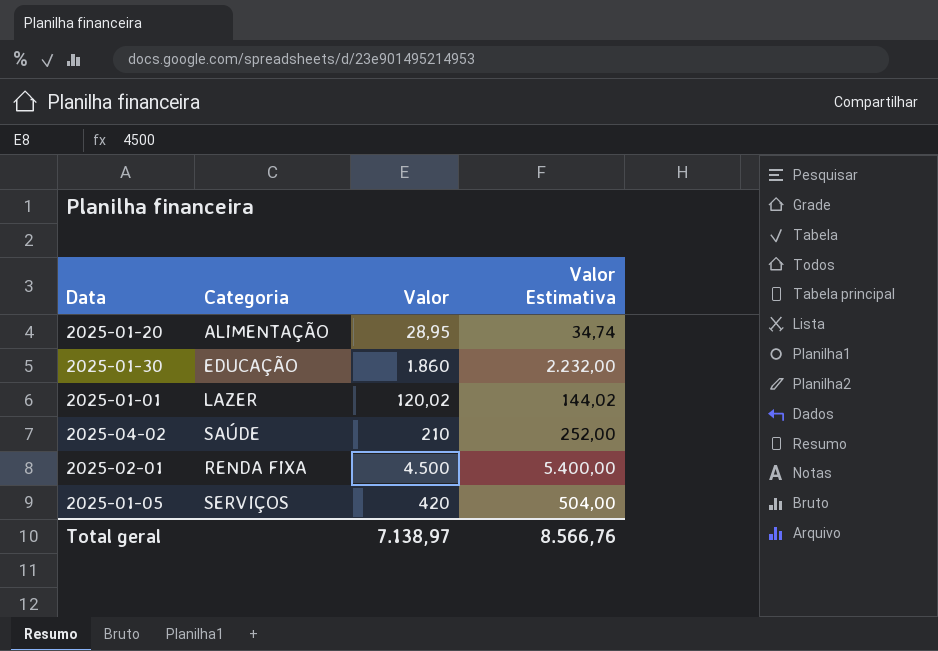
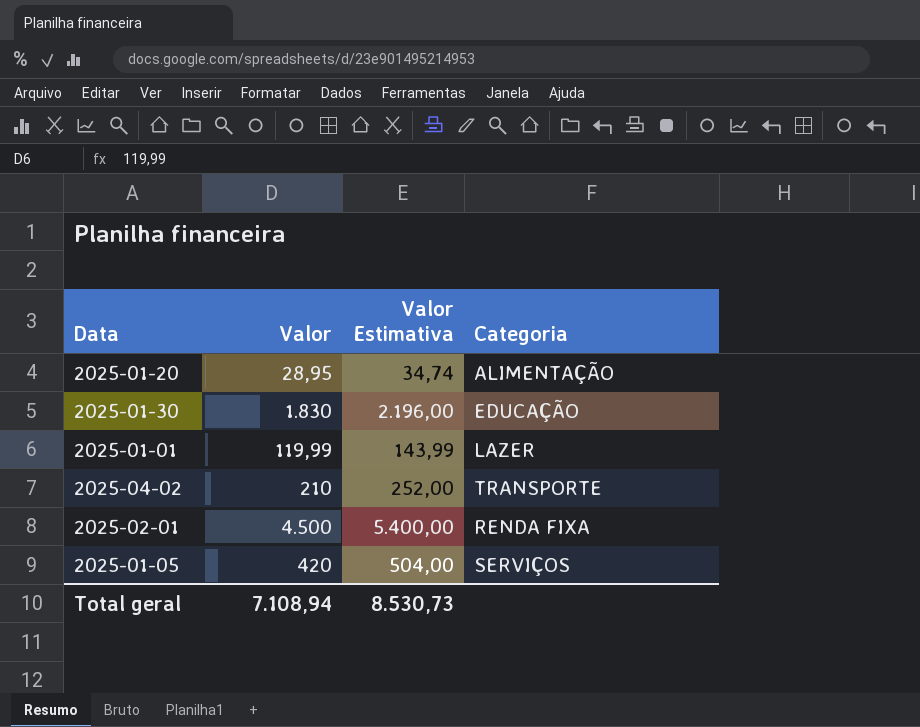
column Categoria | position: 2 -> 4
2025-01-30 | Valor: 1.860 -> 1.830
2025-01-30 | Valor Estimativa: 2.232,00 -> 2.196,00
2025-01-01 | Valor: 120,02 -> 119,99
2025-01-01 | Valor Estimativa: 144,02 -> 143,99
2025-04-02 | Categoria: SAÚDE -> TRANSPORTE
Total geral | Valor: 7.138,97 -> 7.108,94
Total geral | Valor Estimativa: 8.566,76 -> 8.530,73

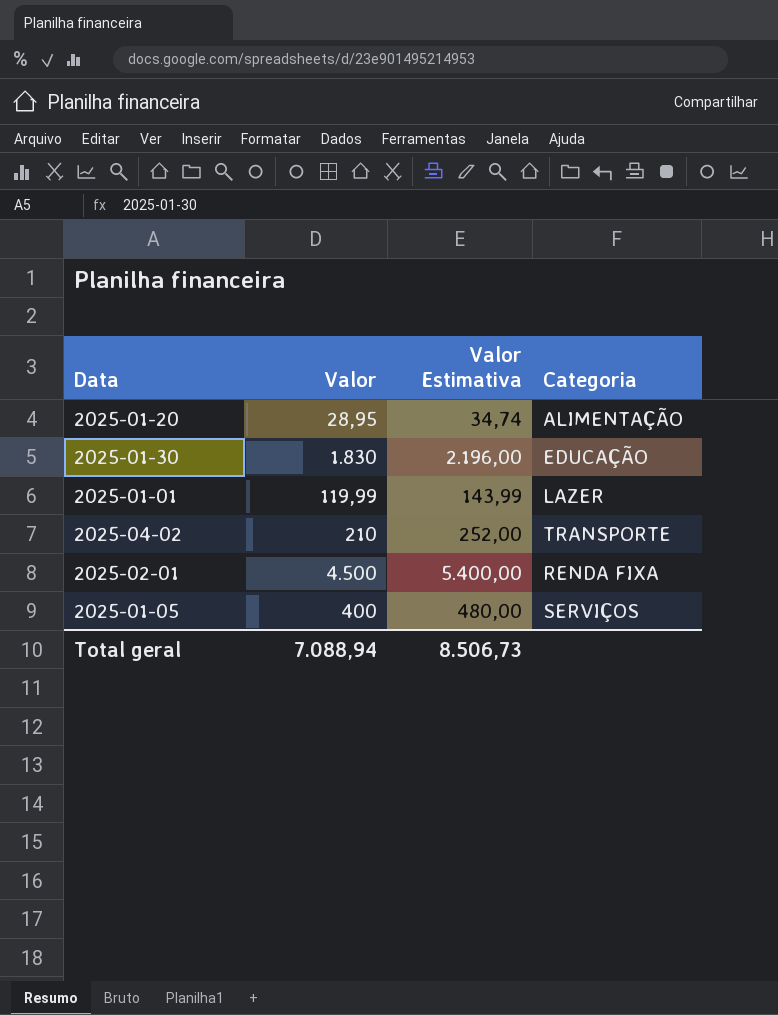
2025-01-05 | Valor: 420 -> 400
2025-01-05 | Valor Estimativa: 504,00 -> 480,00
Total geral | Valor: 7.108,94 -> 7.088,94
Total geral | Valor Estimativa: 8.530,73 -> 8.506,73

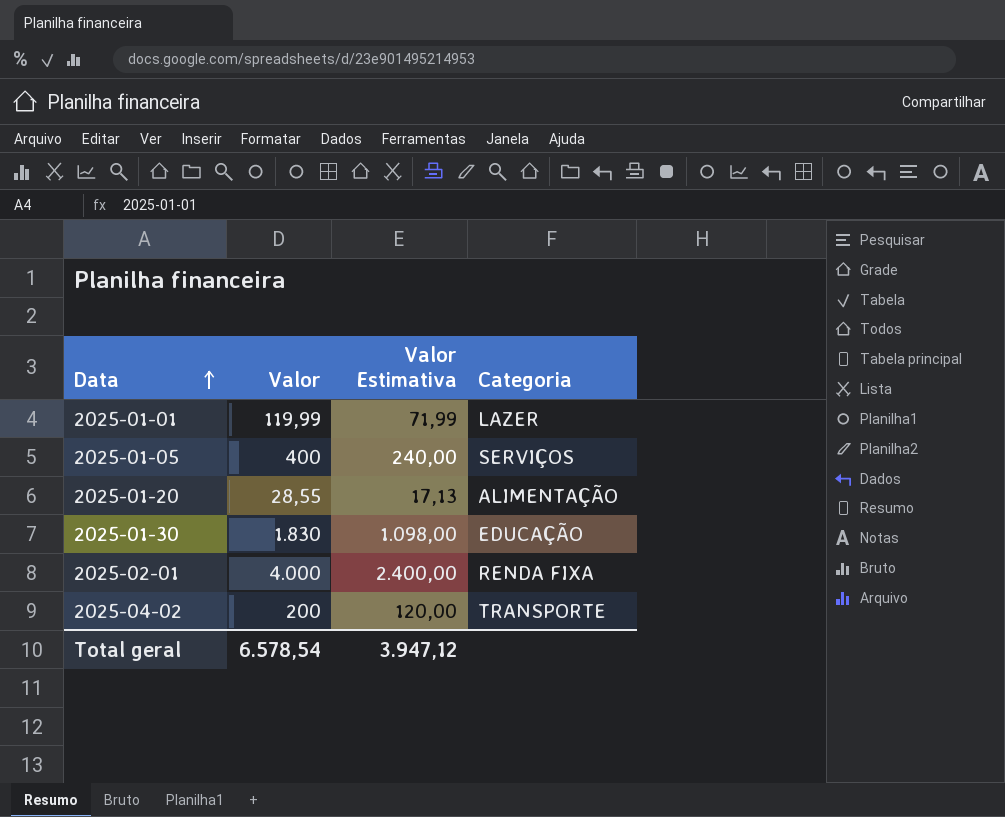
row order: none -> Data ascending
column Valor Estimativa | formula: [Valor] * 1,2 -> [Valor] * 0,6
2025-01-20 | Valor: 28,95 -> 28,55
2025-02-01 | Valor: 4.500 -> 4.000
2025-04-02 | Valor: 210 -> 200
Total geral | Valor: 7.088,94 -> 6.578,54
Total geral | Valor Estimativa: 8.506,73 -> 3.947,12

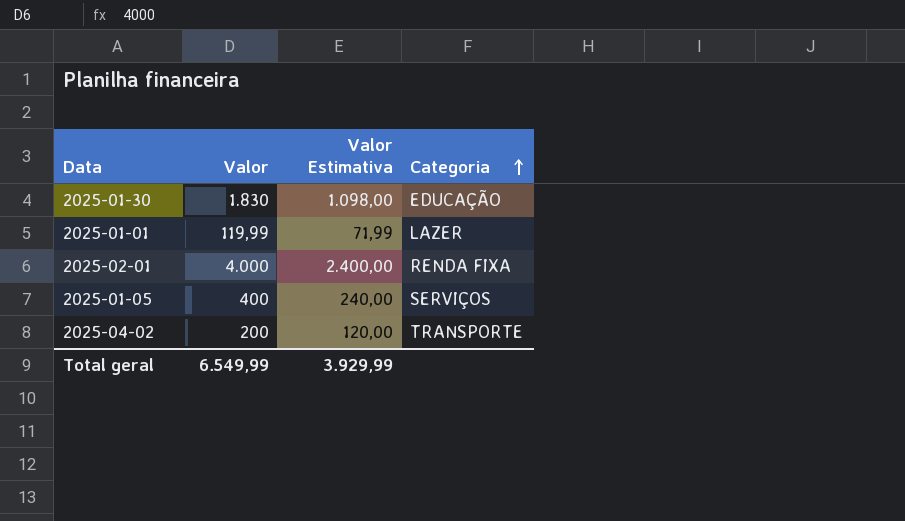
row order: Data ascending -> Categoria ascending
row 2025-01-20: 28,55 | 17,13 | ALIMENTAÇÃO -> none
Total geral | Valor: 6.578,54 -> 6.549,99
Total geral | Valor Estimativa: 3.947,12 -> 3.929,99

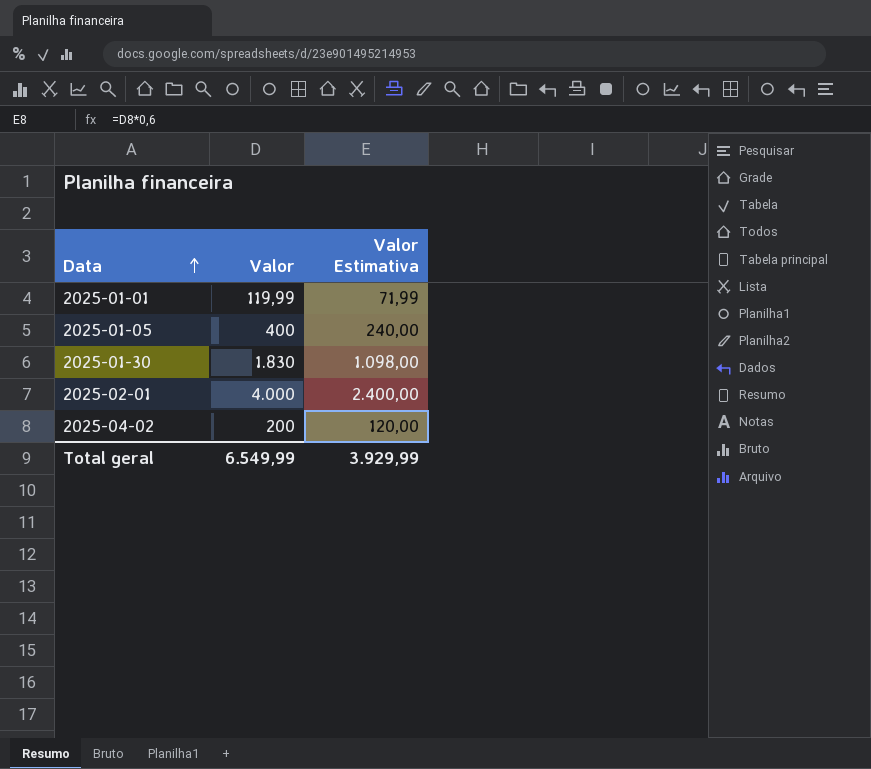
row order: Categoria ascending -> Data ascending
column Categoria | position: 4 -> none

